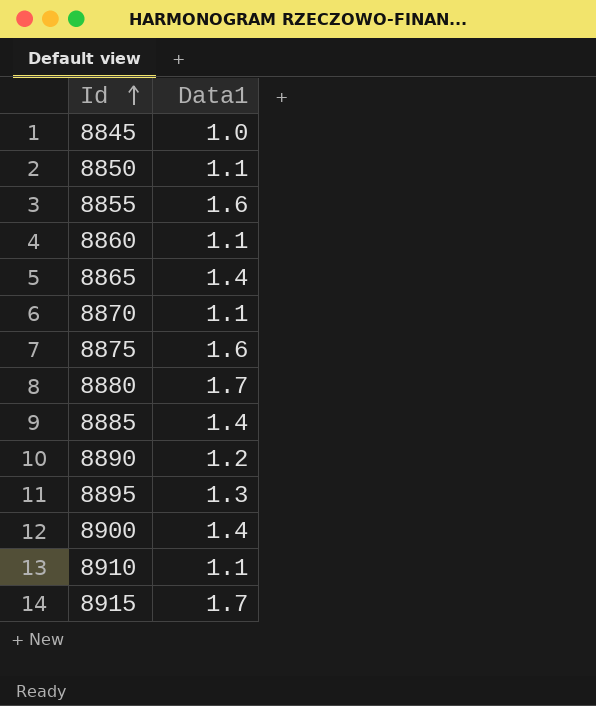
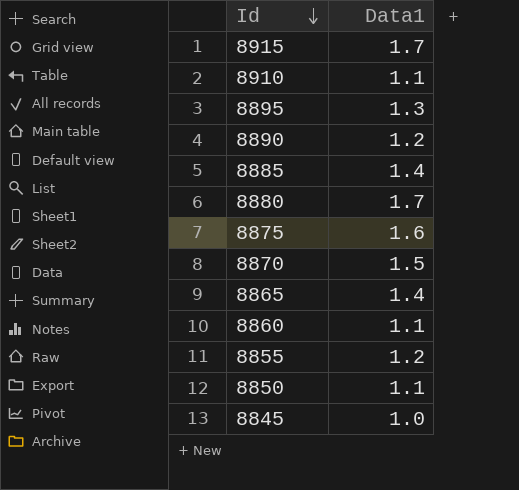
row order: Id ascending -> Id descending
row 8900: 1.4 -> none
8870 | Data1: 1.1 -> 1.5
8855 | Data1: 1.6 -> 1.2

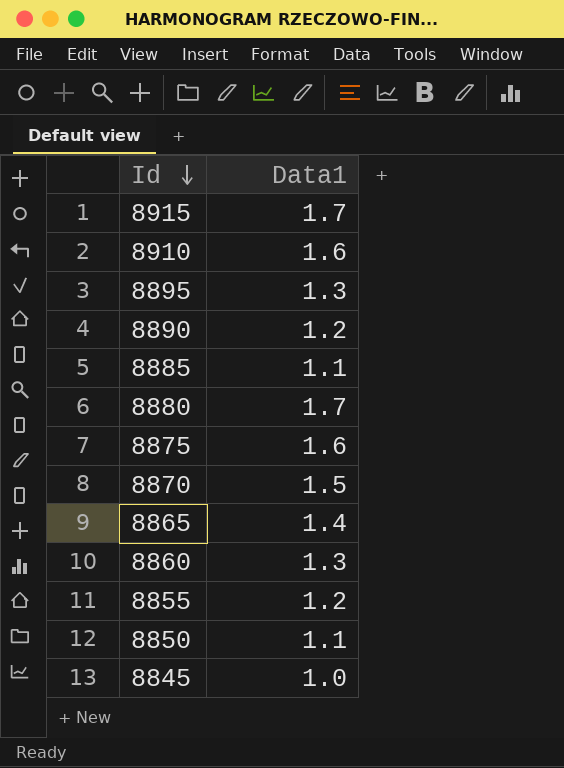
8910 | Data1: 1.1 -> 1.6
8885 | Data1: 1.4 -> 1.1
8860 | Data1: 1.1 -> 1.3

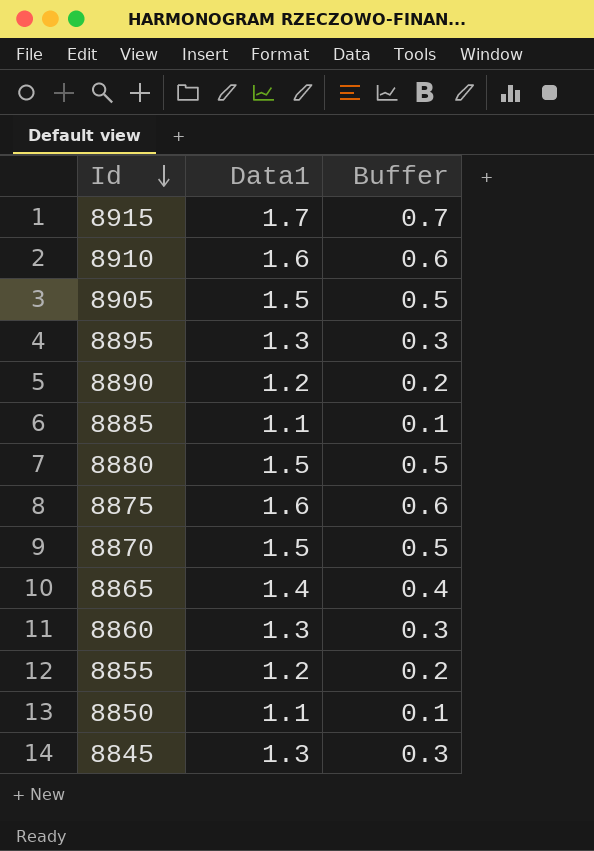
column Buffer | formula: none -> [Data1] - 1
row 8905: none -> 1.5 | 0.5
8880 | Data1: 1.7 -> 1.5
8845 | Data1: 1.0 -> 1.3

